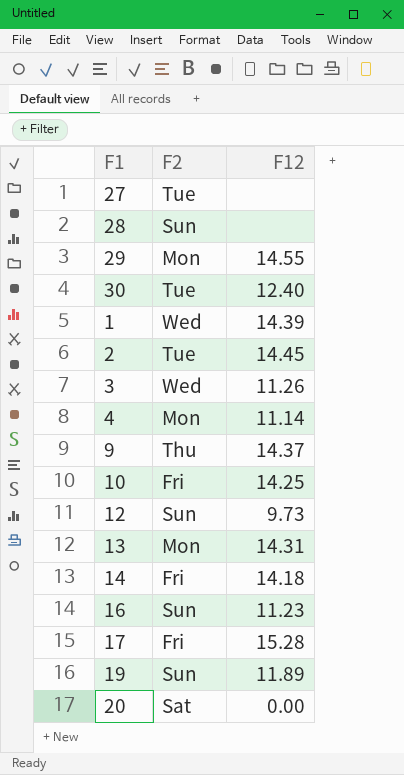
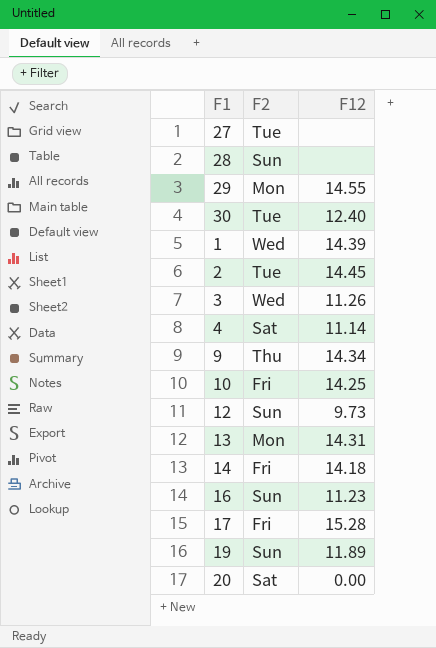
4 | F2: Mon -> Sat
9 | F12: 14.37 -> 14.34

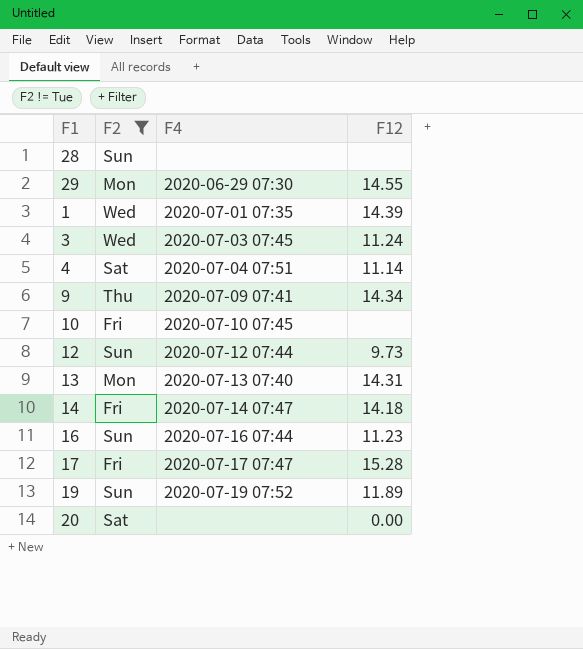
filter: none -> F2 != Tue
column F4 | position: none -> 3
3 | F12: 11.26 -> 11.24
10 | F12: 14.25 -> none

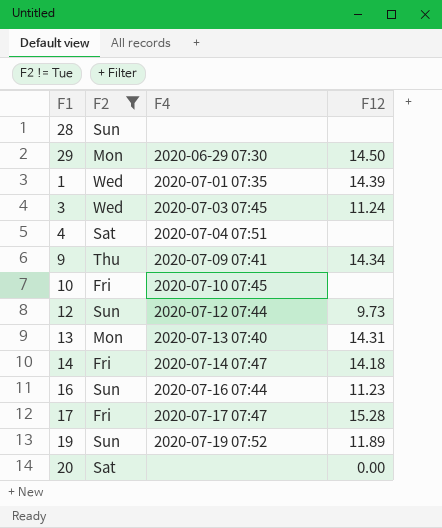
29 | F12: 14.55 -> 14.50
4 | F12: 11.14 -> none

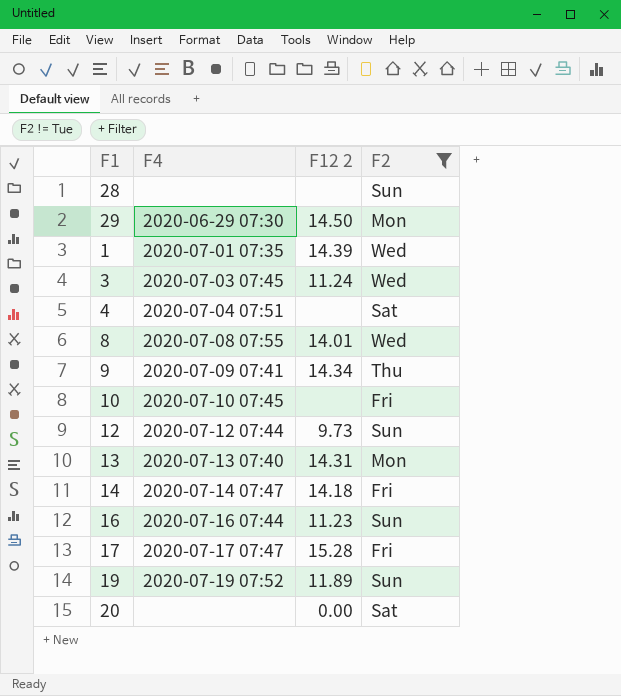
column name: F12 -> F12 2
column F2 | position: 2 -> 4
row 8: none -> 2020-07-08 07:55 | 14.01 | Wed

